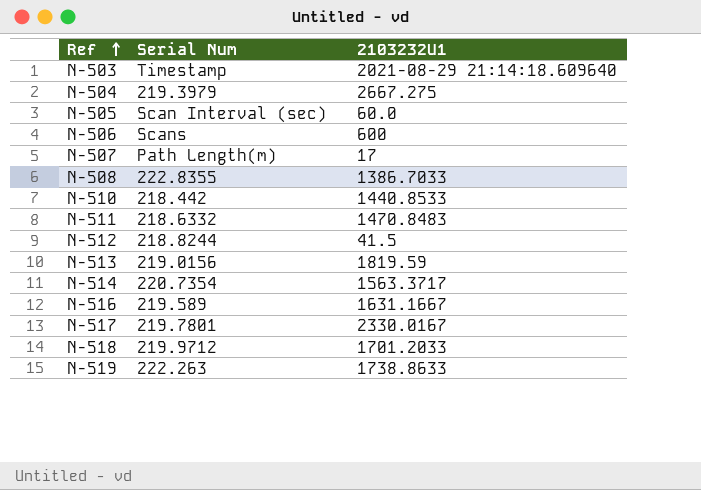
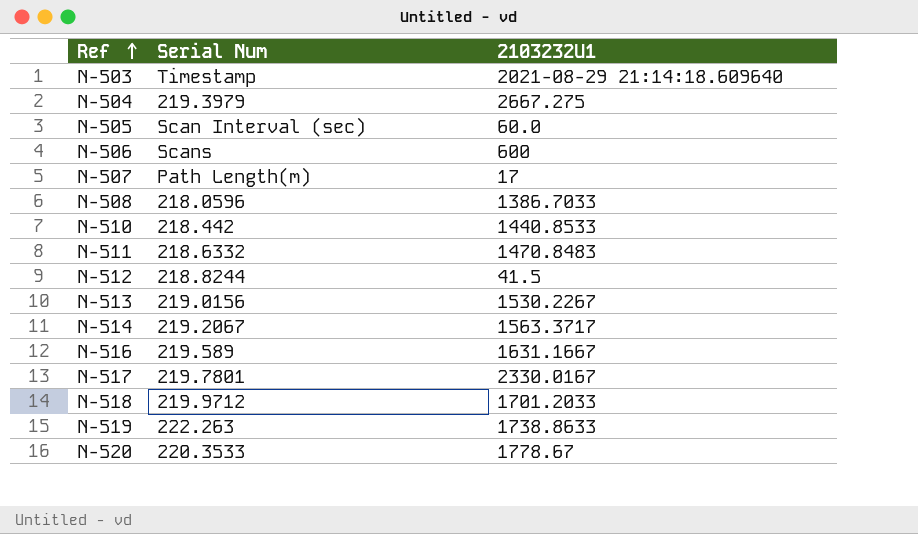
N-508 | Serial Num: 222.8355 -> 218.0596
N-513 | 2103232U1: 1819.59 -> 1530.2267
N-514 | Serial Num: 220.7354 -> 219.2067
row N-520: none -> 220.3533 | 1778.67

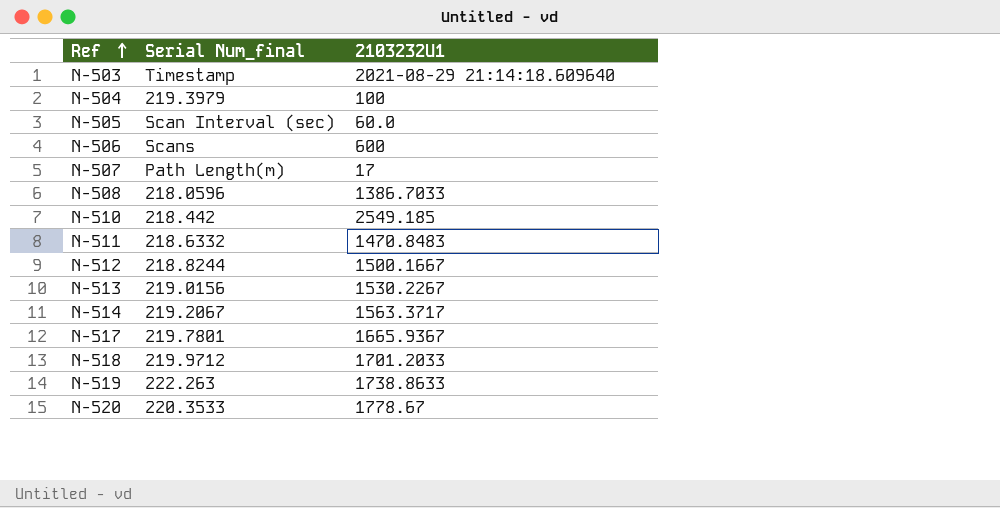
column name: Serial Num -> Serial Num_final
row N-516: 219.589 | 1631.1667 -> none
N-504 | 2103232U1: 2667.275 -> 100
N-510 | 2103232U1: 1440.8533 -> 2549.185
N-512 | 2103232U1: 41.5 -> 1500.1667
N-517 | 2103232U1: 2330.0167 -> 1665.9367

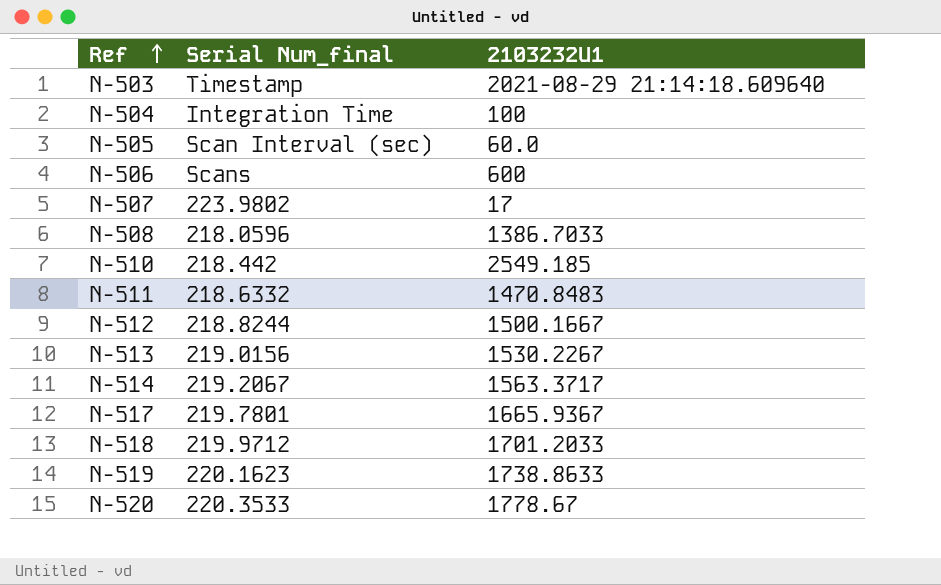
N-504 | Serial Num_final: 219.3979 -> Integration Time
N-507 | Serial Num_final: Path Length(m) -> 223.9802
N-519 | Serial Num_final: 222.263 -> 220.1623

